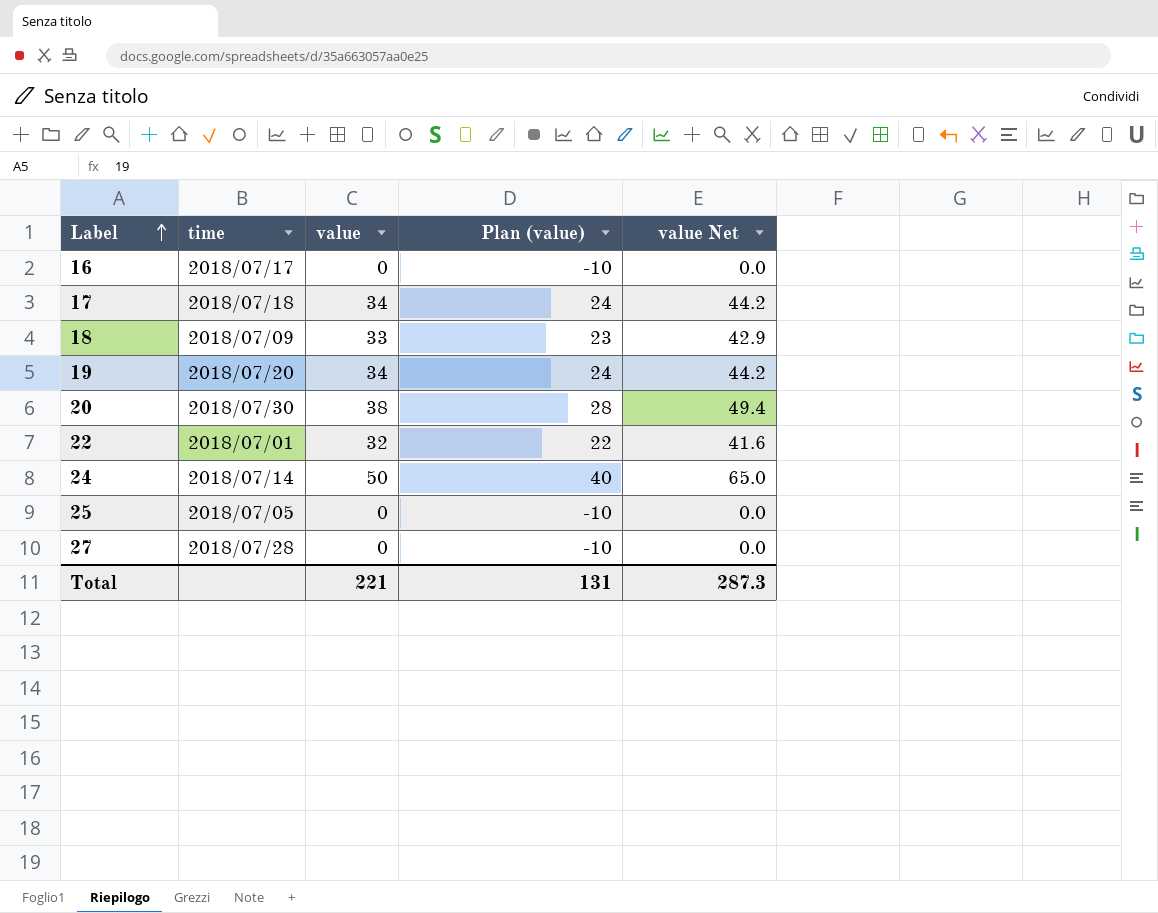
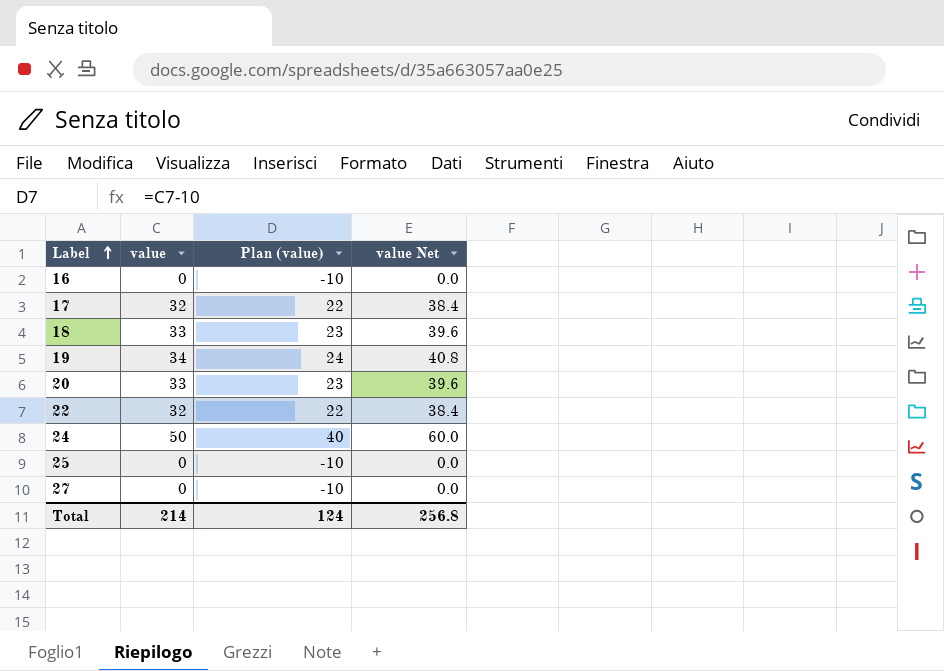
column time | position: 2 -> none
column value Net | formula: [value] * 1.3 -> [value] * 1.2
17 | value: 34 -> 32
17 | Plan (value): 24 -> 22
20 | value: 38 -> 33
20 | Plan (value): 28 -> 23
Total | value: 221 -> 214
Total | Plan (value): 131 -> 124
Total | value Net: 287.3 -> 256.8

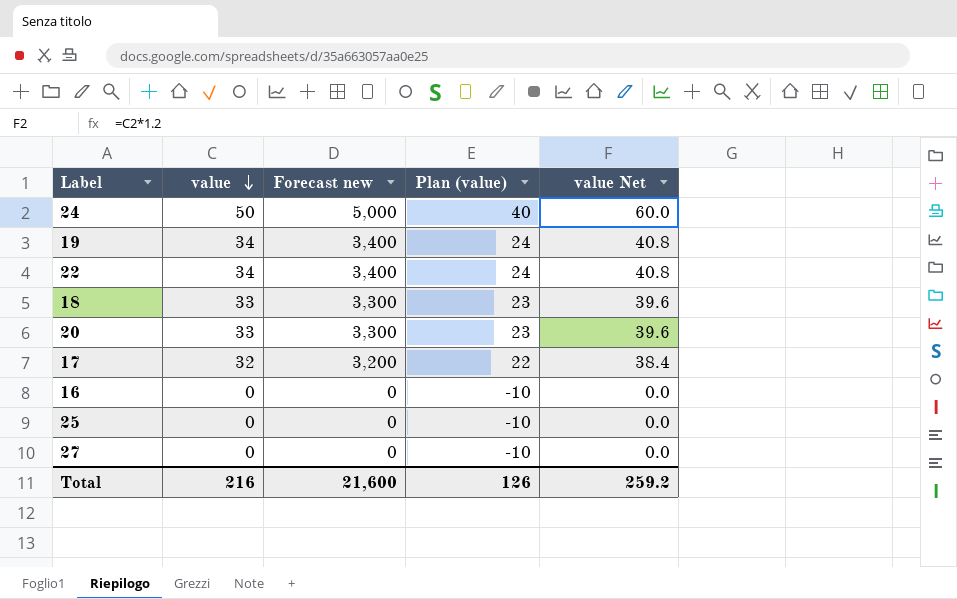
row order: Label ascending -> value descending
column Forecast new | formula: none -> [value] * 100
22 | value: 32 -> 34
22 | Plan (value): 22 -> 24
22 | value Net: 38.4 -> 40.8
Total | value: 214 -> 216
Total | Plan (value): 124 -> 126
Total | value Net: 256.8 -> 259.2

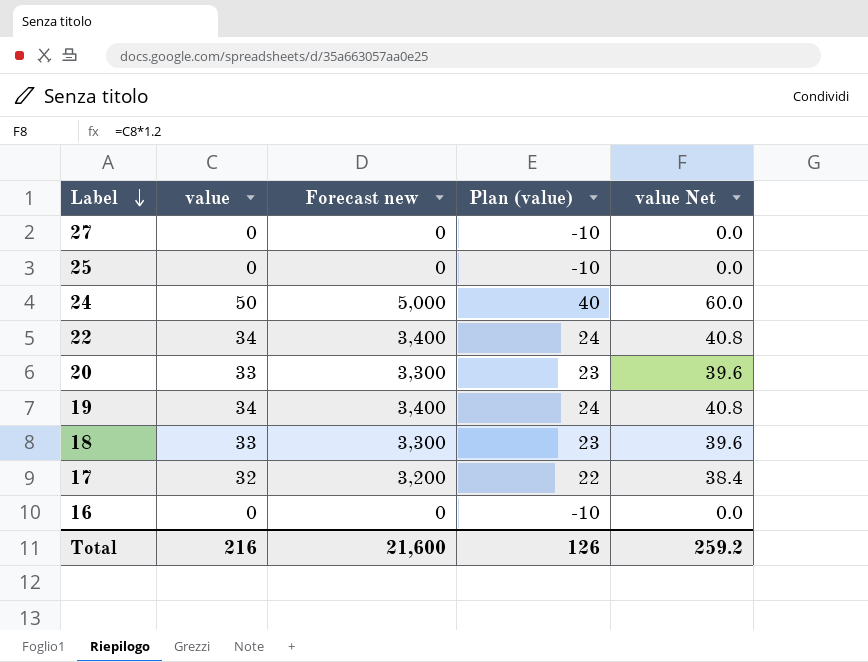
row order: value descending -> Label descending

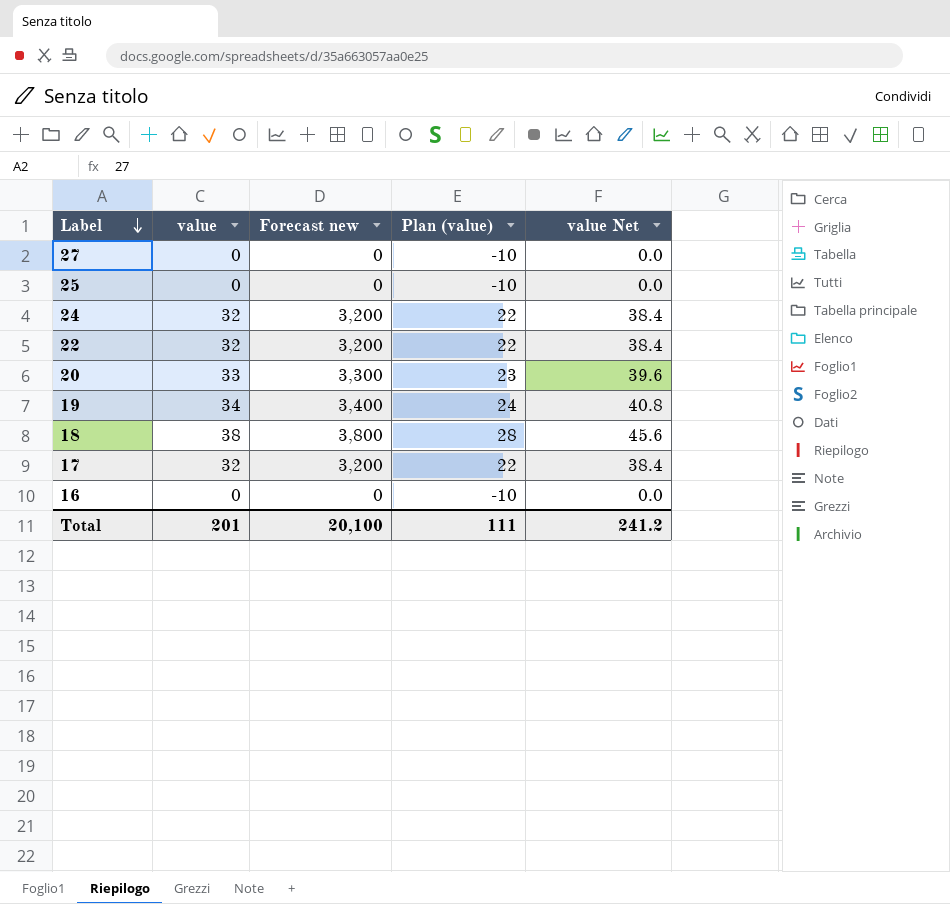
24 | value: 50 -> 32
24 | Forecast new: 5,000 -> 3,200
24 | Plan (value): 40 -> 22
24 | value Net: 60.0 -> 38.4
22 | value: 34 -> 32
22 | Forecast new: 3,400 -> 3,200
22 | Plan (value): 24 -> 22
22 | value Net: 40.8 -> 38.4
18 | value: 33 -> 38
18 | Forecast new: 3,300 -> 3,800
18 | Plan (value): 23 -> 28
18 | value Net: 39.6 -> 45.6
Total | value: 216 -> 201
Total | Forecast new: 21,600 -> 20,100
Total | Plan (value): 126 -> 111
Total | value Net: 259.2 -> 241.2

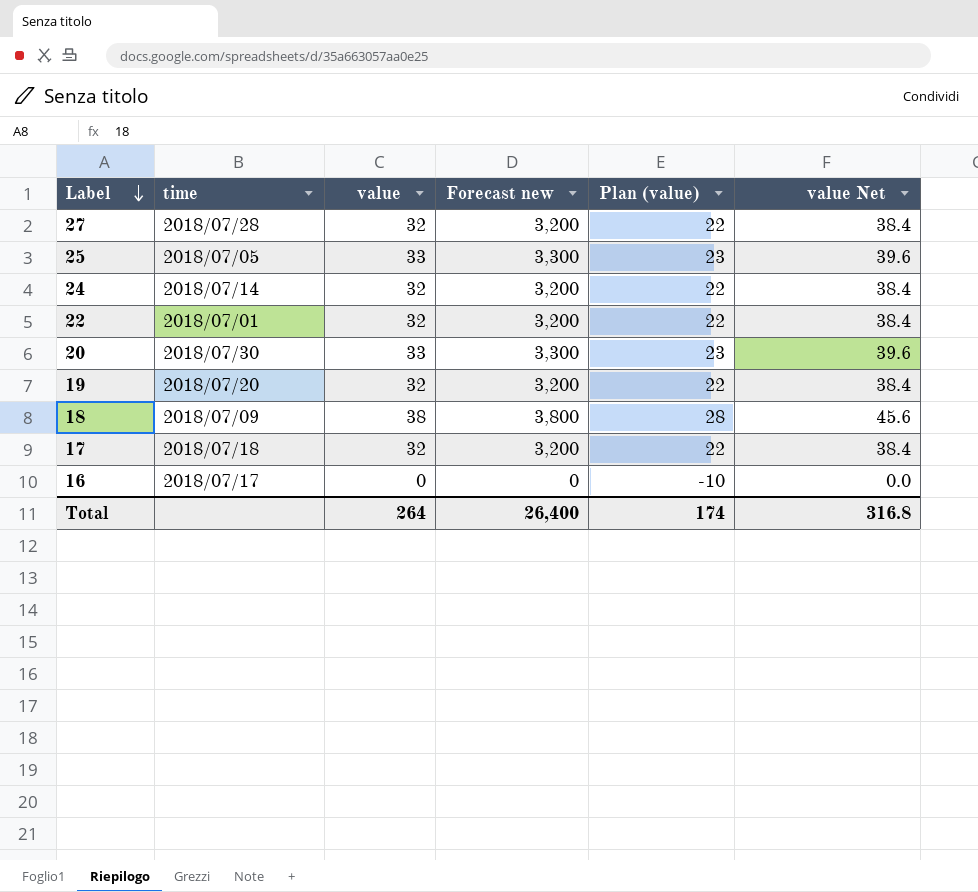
column time | position: none -> 2
27 | value: 0 -> 32
27 | Forecast new: 0 -> 3,200
27 | Plan (value): -10 -> 22
27 | value Net: 0.0 -> 38.4
25 | value: 0 -> 33
25 | Forecast new: 0 -> 3,300
25 | Plan (value): -10 -> 23
25 | value Net: 0.0 -> 39.6
19 | value: 34 -> 32
19 | Forecast new: 3,400 -> 3,200
19 | Plan (value): 24 -> 22
19 | value Net: 40.8 -> 38.4
Total | value: 201 -> 264
Total | Forecast new: 20,100 -> 26,400
Total | Plan (value): 111 -> 174
Total | value Net: 241.2 -> 316.8

